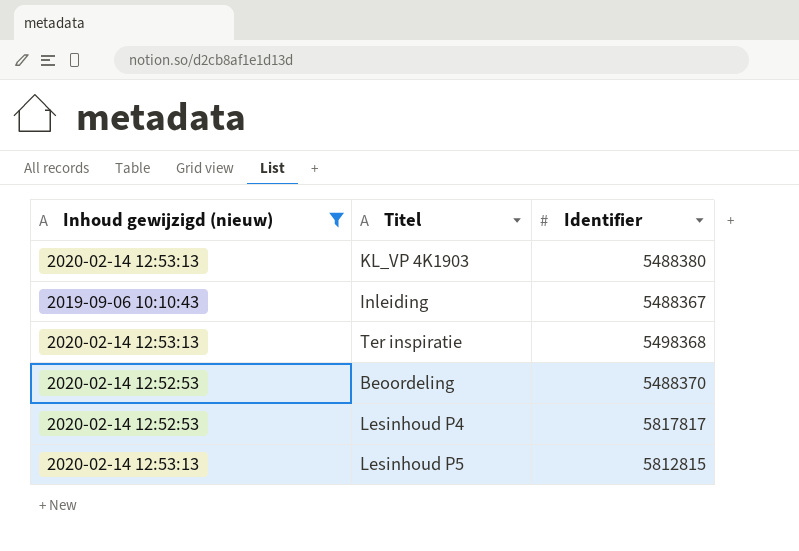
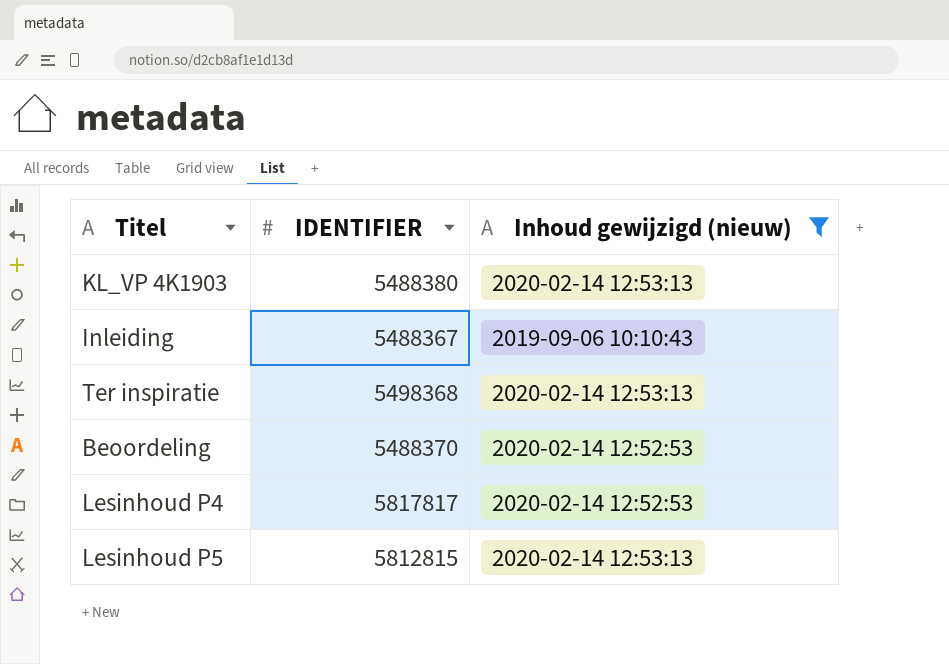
column name: Identifier -> IDENTIFIER
column Inhoud gewijzigd (nieuw) | position: 1 -> 3

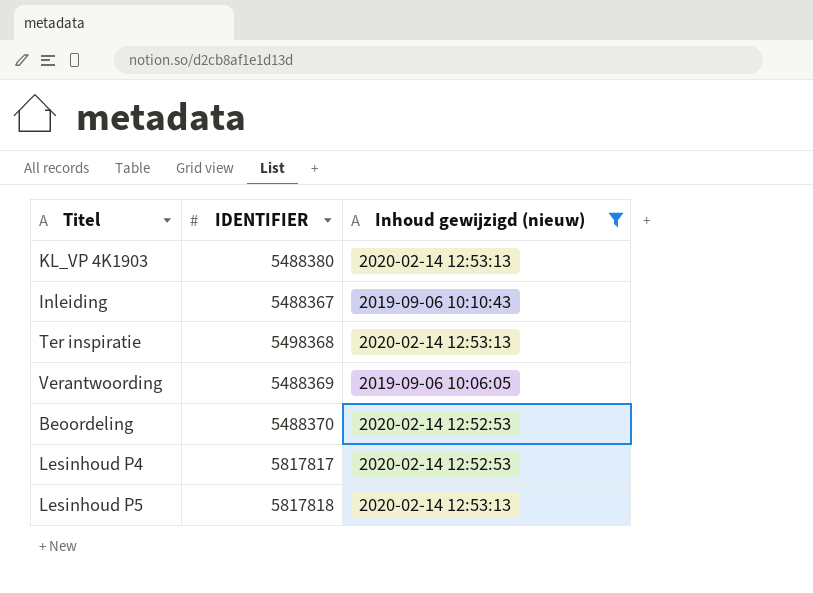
row Verantwoording: none -> 5488369 | 2019-09-06 10:06:05
Lesinhoud P5 | IDENTIFIER: 5812815 -> 5817818

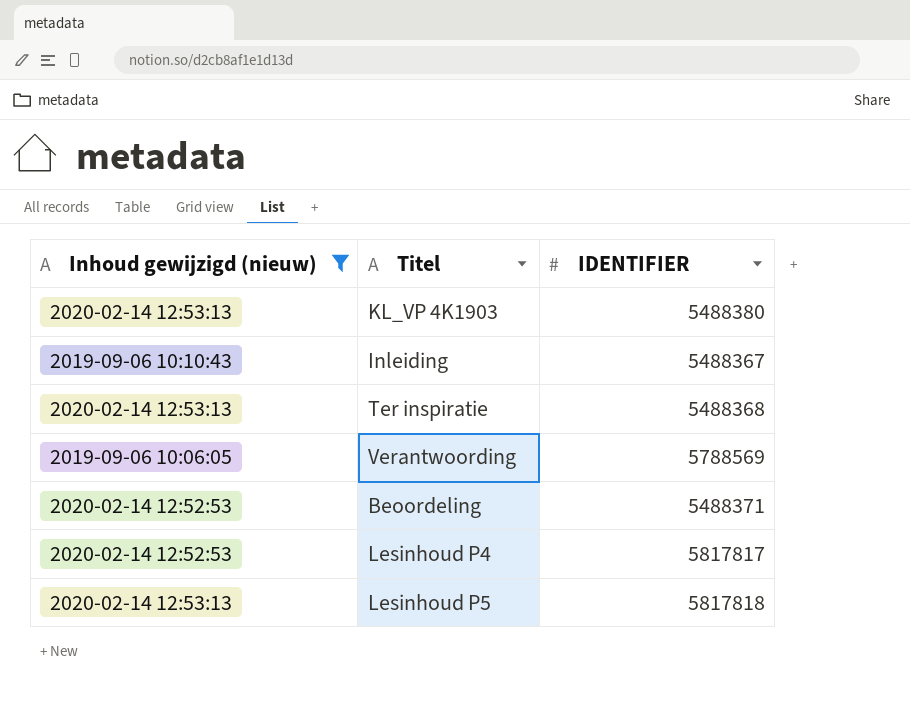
column Inhoud gewijzigd (nieuw) | position: 3 -> 1
Ter inspiratie | IDENTIFIER: 5498368 -> 5488368
Verantwoording | IDENTIFIER: 5488369 -> 5788569
Beoordeling | IDENTIFIER: 5488370 -> 5488371

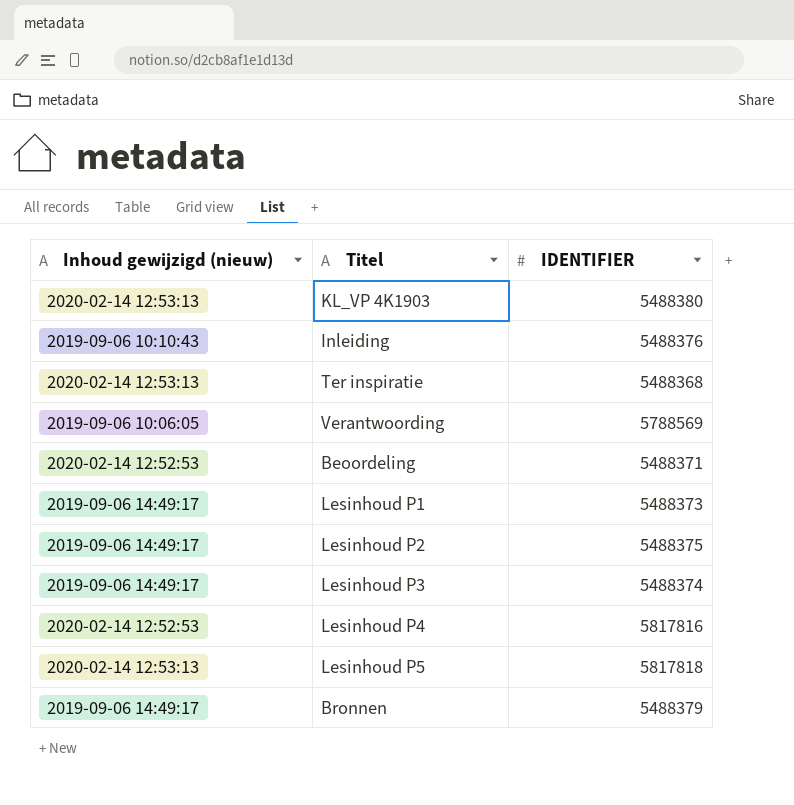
filter: Inhoud gewijzigd (nieuw) != 2019-09-06 14:49:17 -> none
Inleiding | IDENTIFIER: 5488367 -> 5488376
Lesinhoud P4 | IDENTIFIER: 5817817 -> 5817816

